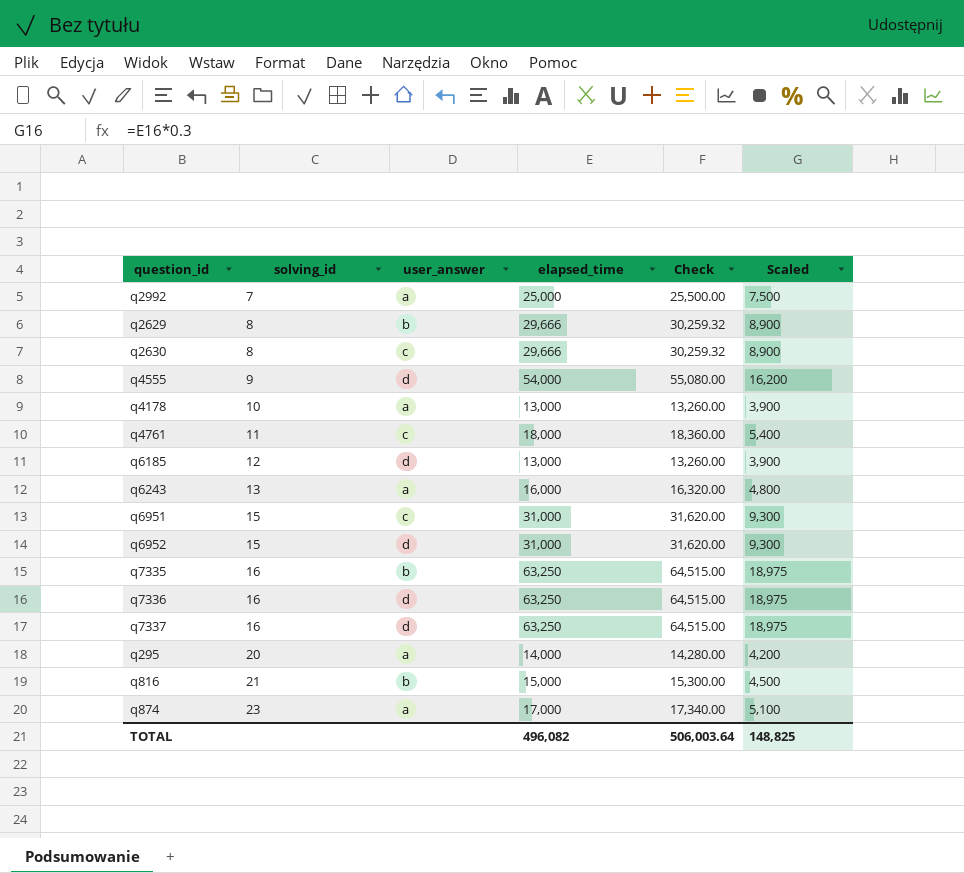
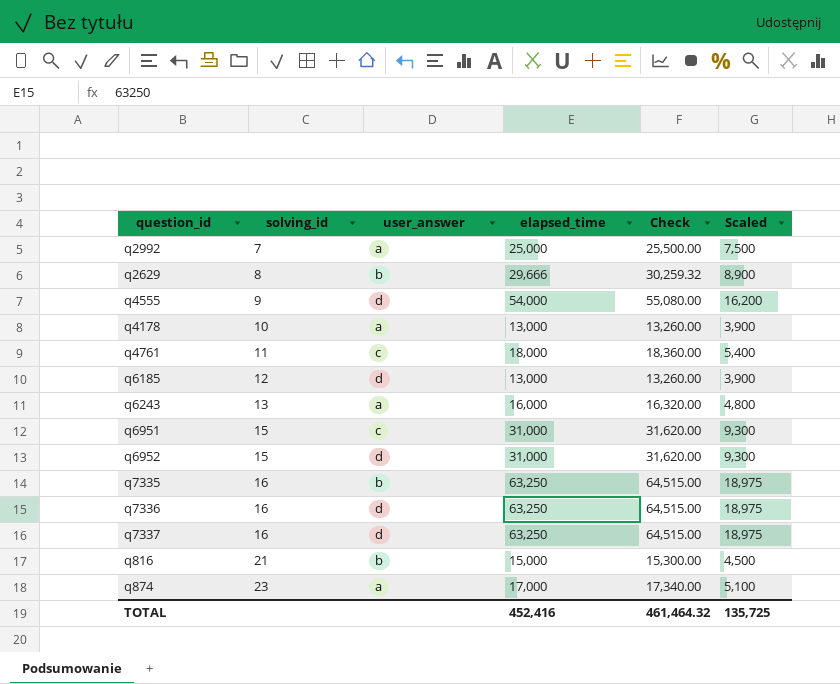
row q2630: 8 | c | 29,666 | 30,259.32 | 8,900 -> none
row q295: 20 | a | 14,000 | 14,280.00 | 4,200 -> none
TOTAL | elapsed_time: 496,082 -> 452,416
TOTAL | Check: 506,003.64 -> 461,464.32
TOTAL | Scaled: 148,825 -> 135,725

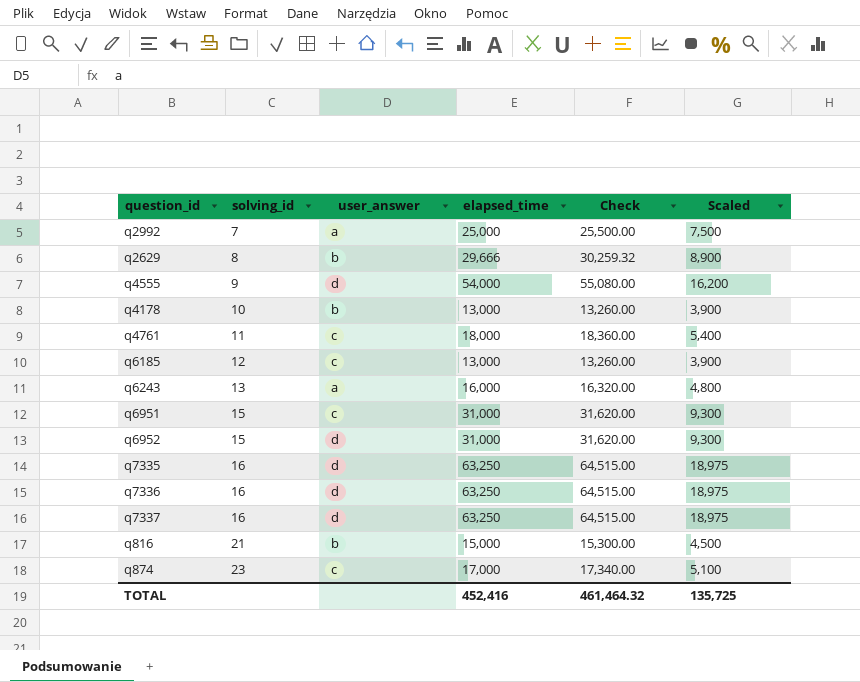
q4178 | user_answer: a -> b
q6185 | user_answer: d -> c
q7335 | user_answer: b -> d
q874 | user_answer: a -> c

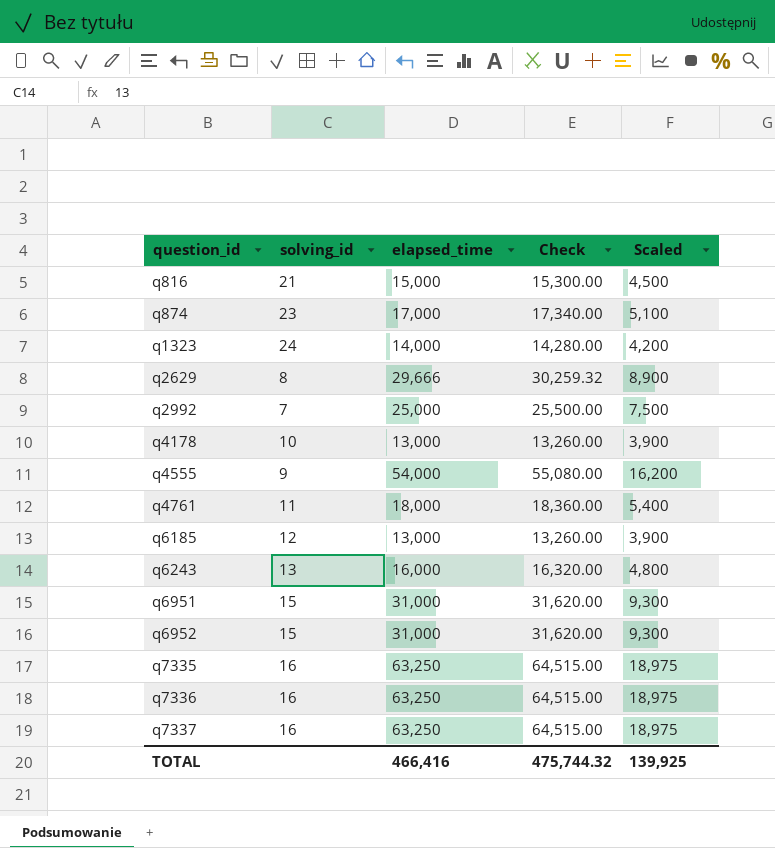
row order: solving_id ascending -> question_id ascending
column user_answer | position: 3 -> none
row q1323: none -> 24 | 14,000 | 14,280.00 | 4,200
TOTAL | elapsed_time: 452,416 -> 466,416
TOTAL | Check: 461,464.32 -> 475,744.32
TOTAL | Scaled: 135,725 -> 139,925

